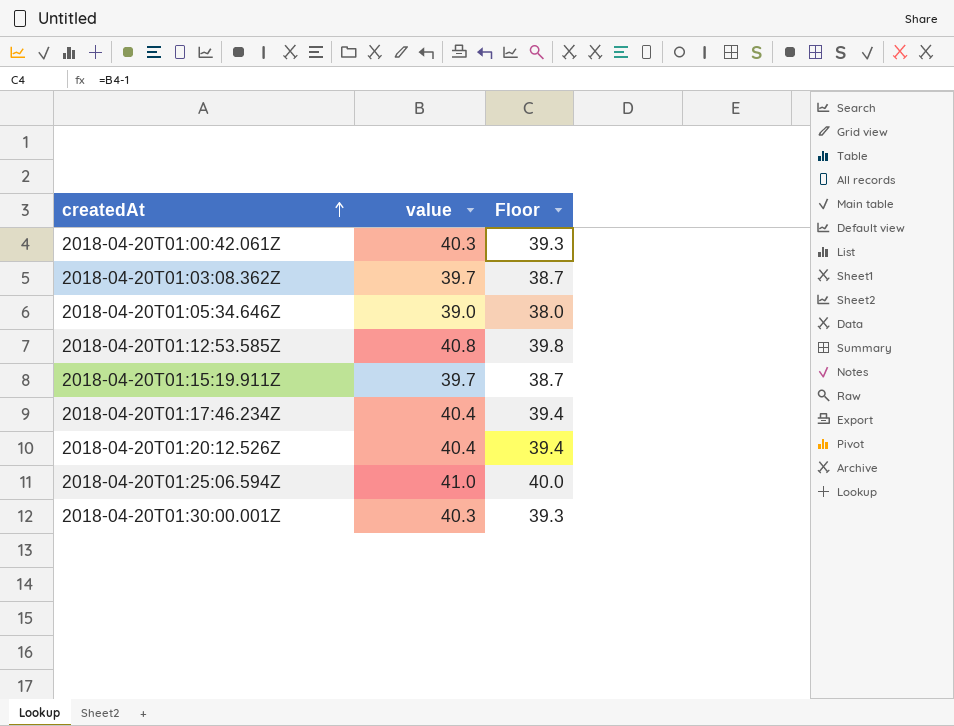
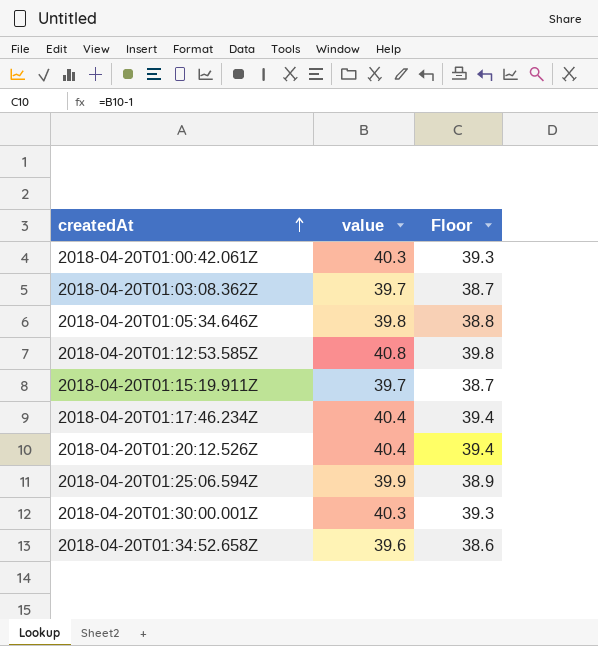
2018-04-20T01:05:34.646Z | value: 39.0 -> 39.8
2018-04-20T01:05:34.646Z | Floor: 38.0 -> 38.8
2018-04-20T01:25:06.594Z | value: 41.0 -> 39.9
2018-04-20T01:25:06.594Z | Floor: 40.0 -> 38.9
row 2018-04-20T01:34:52.658Z: none -> 39.6 | 38.6

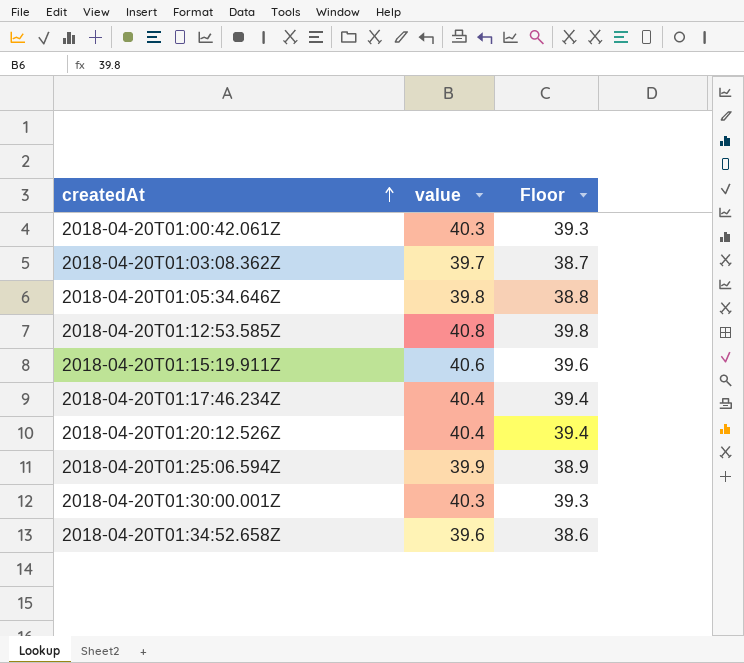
2018-04-20T01:15:19.911Z | value: 39.7 -> 40.6
2018-04-20T01:15:19.911Z | Floor: 38.7 -> 39.6

